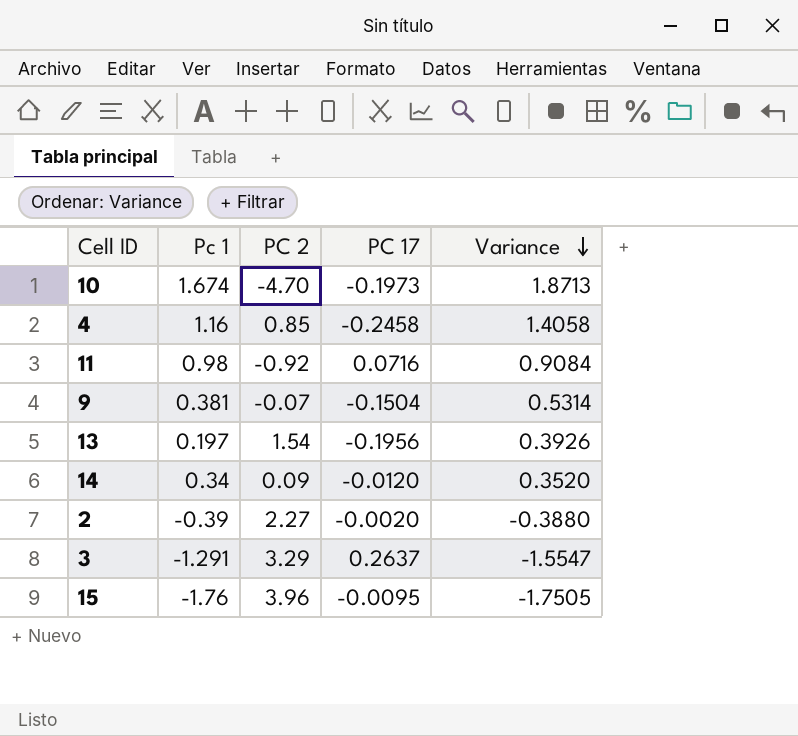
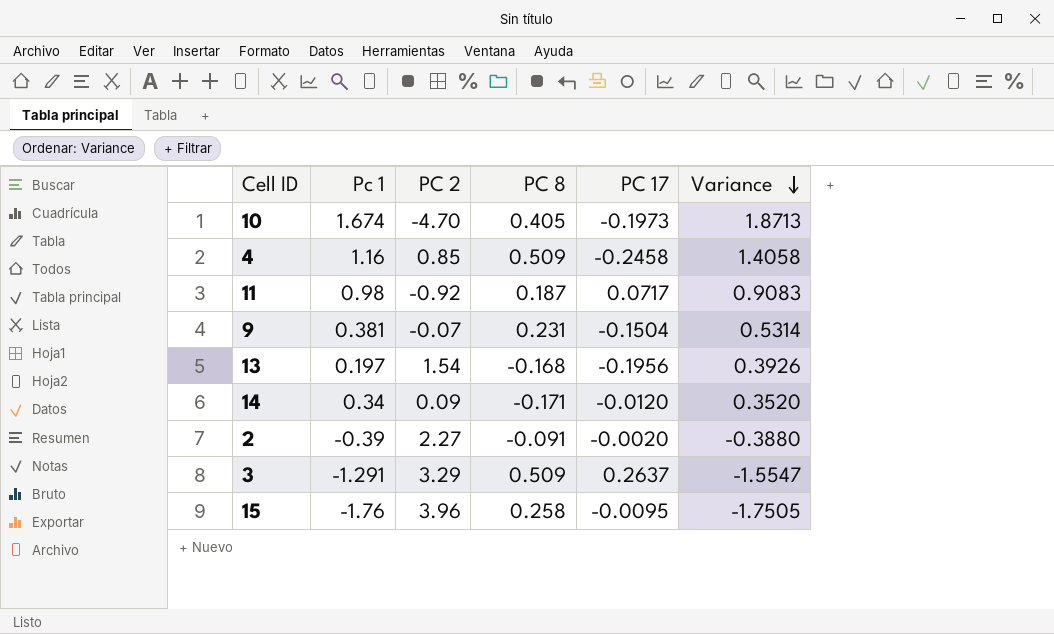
column PC 8 | position: none -> 4
11 | PC 17: 0.0716 -> 0.0717
11 | Variance: 0.9084 -> 0.9083

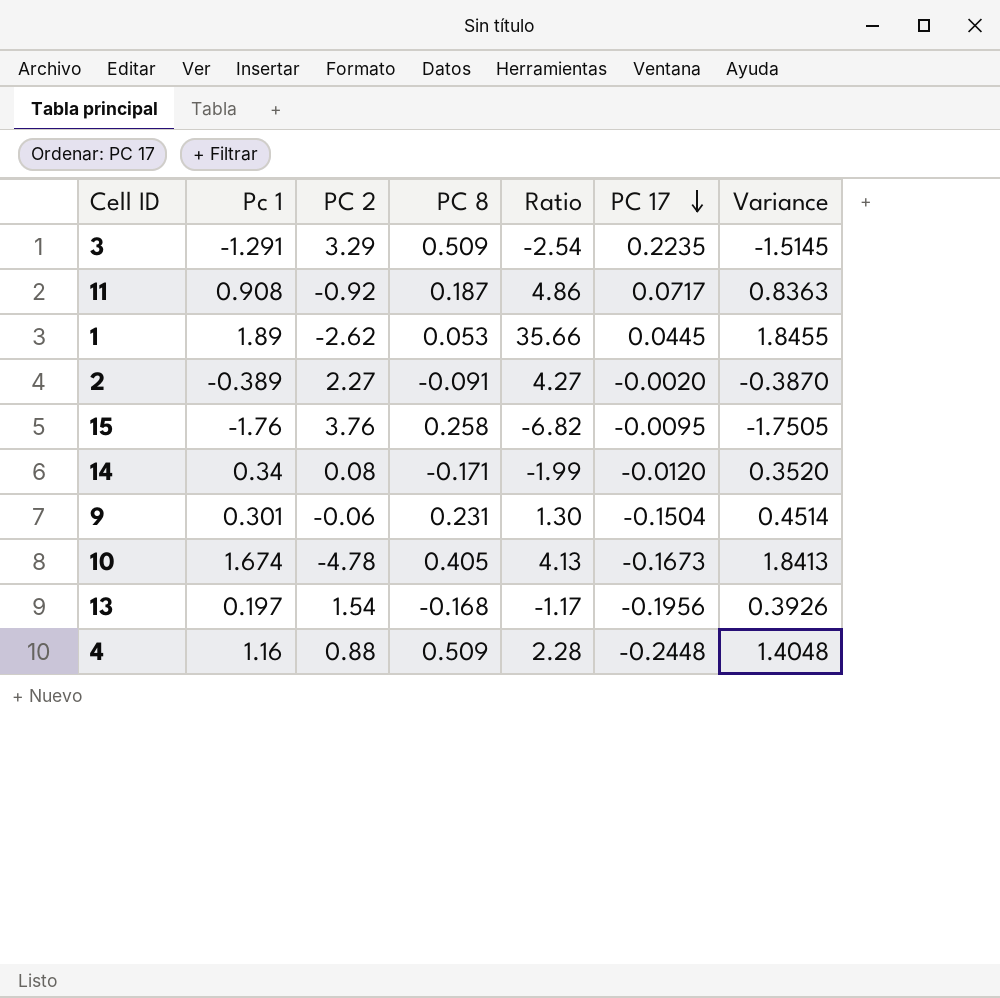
row order: Variance descending -> PC 17 descending
column Ratio | formula: none -> [Pc 1] / [PC 8]
3 | PC 17: 0.2637 -> 0.2235
3 | Variance: -1.5547 -> -1.5145
11 | Pc 1: 0.98 -> 0.908
11 | Variance: 0.9083 -> 0.8363
row 1: none -> 1.89 | -2.62 | 0.053 | 35.66 | 0.0445 | 1.8455
2 | Pc 1: -0.39 -> -0.389
2 | Variance: -0.3880 -> -0.3870
15 | PC 2: 3.96 -> 3.76
14 | PC 2: 0.09 -> 0.08
9 | Pc 1: 0.381 -> 0.301
9 | PC 2: -0.07 -> -0.06
9 | Variance: 0.5314 -> 0.4514
10 | PC 2: -4.70 -> -4.78
10 | PC 17: -0.1973 -> -0.1673
10 | Variance: 1.8713 -> 1.8413
4 | PC 2: 0.85 -> 0.88
4 | PC 17: -0.2458 -> -0.2448
4 | Variance: 1.4058 -> 1.4048

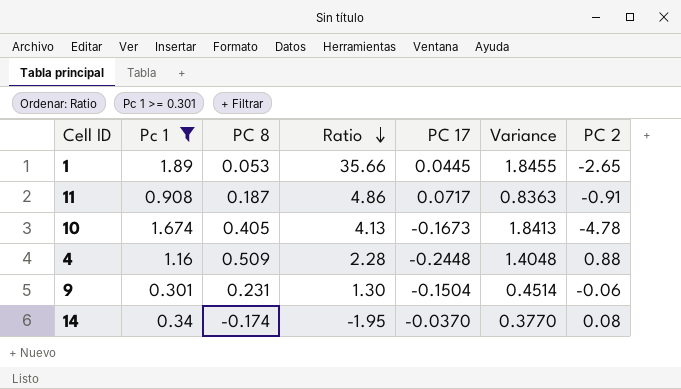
filter: none -> Pc 1 >= 0.301
row order: PC 17 descending -> Ratio descending
column PC 2 | position: 3 -> 7
1 | PC 2: -2.62 -> -2.65
11 | PC 2: -0.92 -> -0.91
14 | PC 8: -0.171 -> -0.174
14 | Ratio: -1.99 -> -1.95
14 | PC 17: -0.0120 -> -0.0370
14 | Variance: 0.3520 -> 0.3770

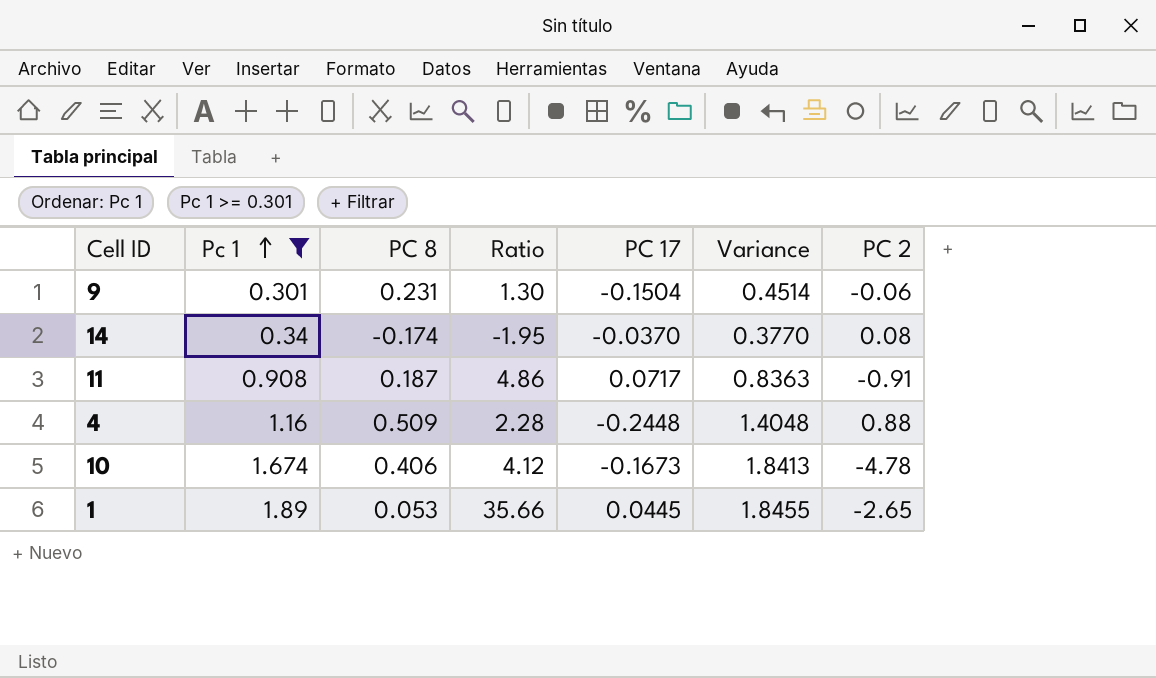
row order: Ratio descending -> Pc 1 ascending
10 | PC 8: 0.405 -> 0.406
10 | Ratio: 4.13 -> 4.12

